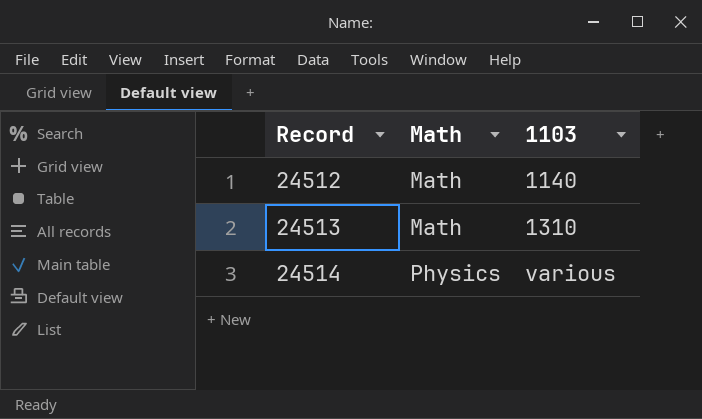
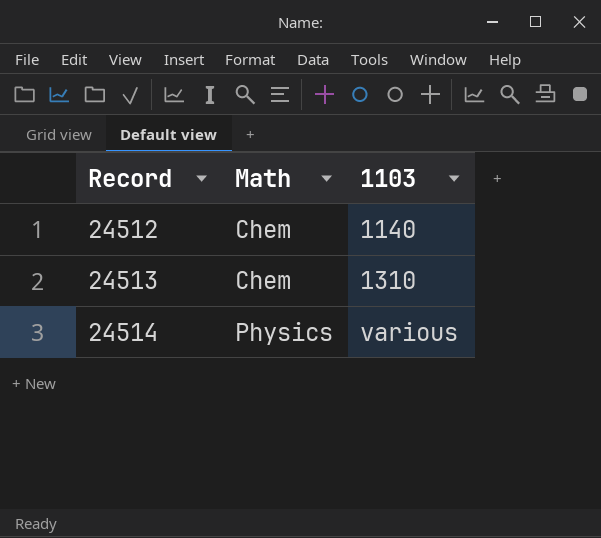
24512 | Math: Math -> Chem
24513 | Math: Math -> Chem

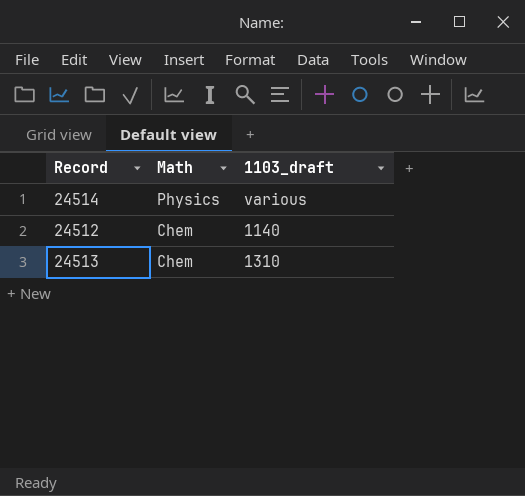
row order: Record ascending -> Math descending
column name: 1103 -> 1103_draft

